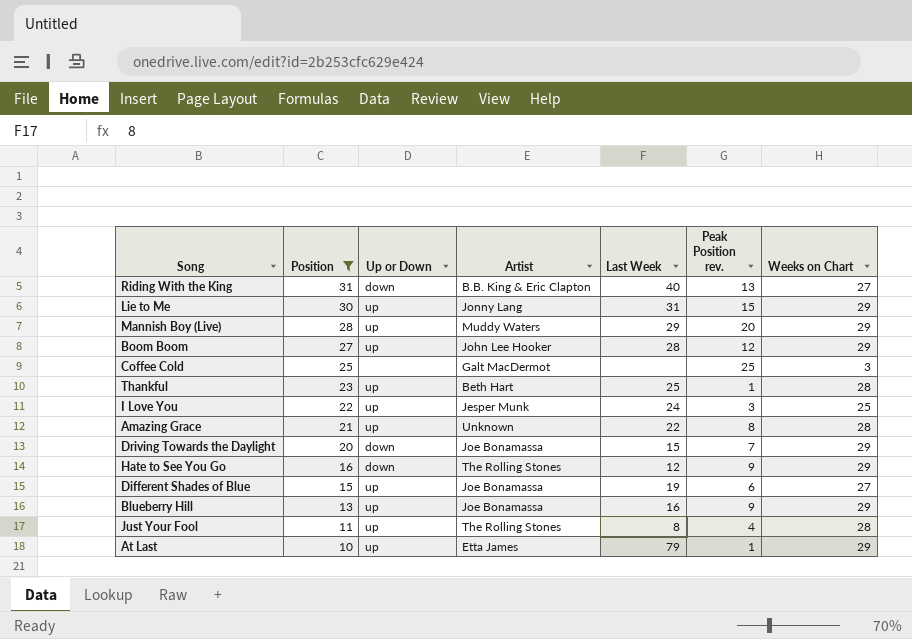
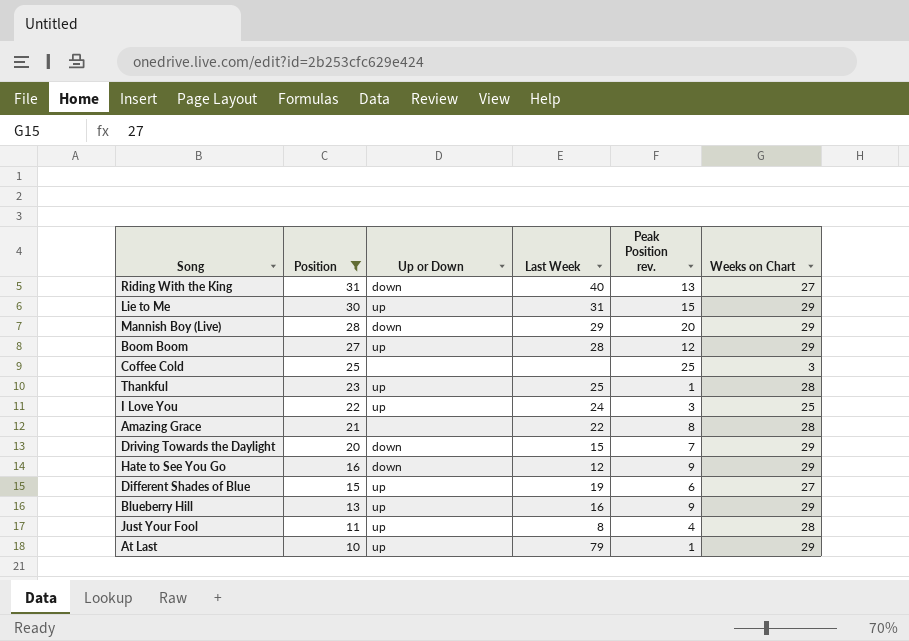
column Artist | position: 4 -> none
Mannish Boy (Live) | Up or Down: up -> down
Amazing Grace | Up or Down: up -> none

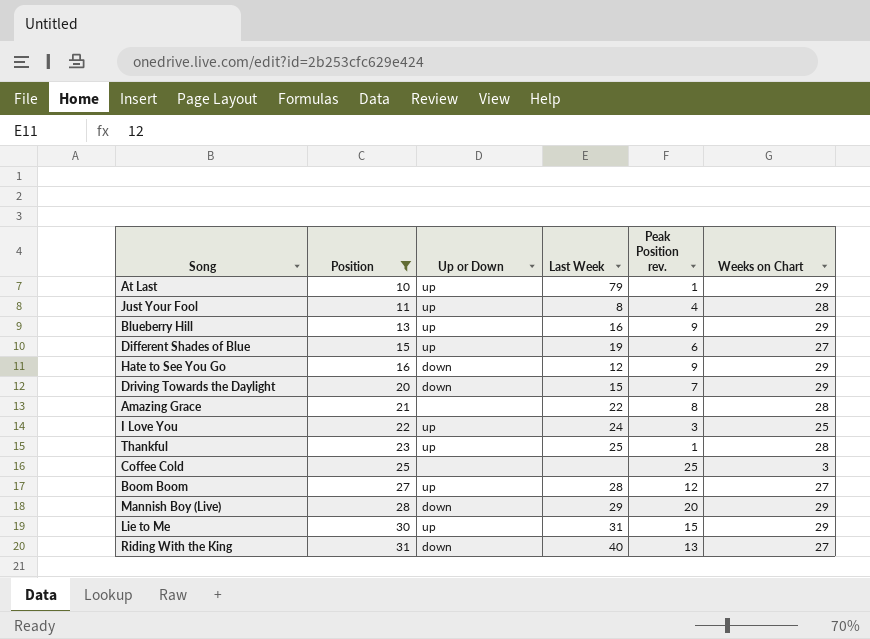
row order: Position descending -> Position ascending
Boom Boom | Weeks on Chart: 29 -> 27

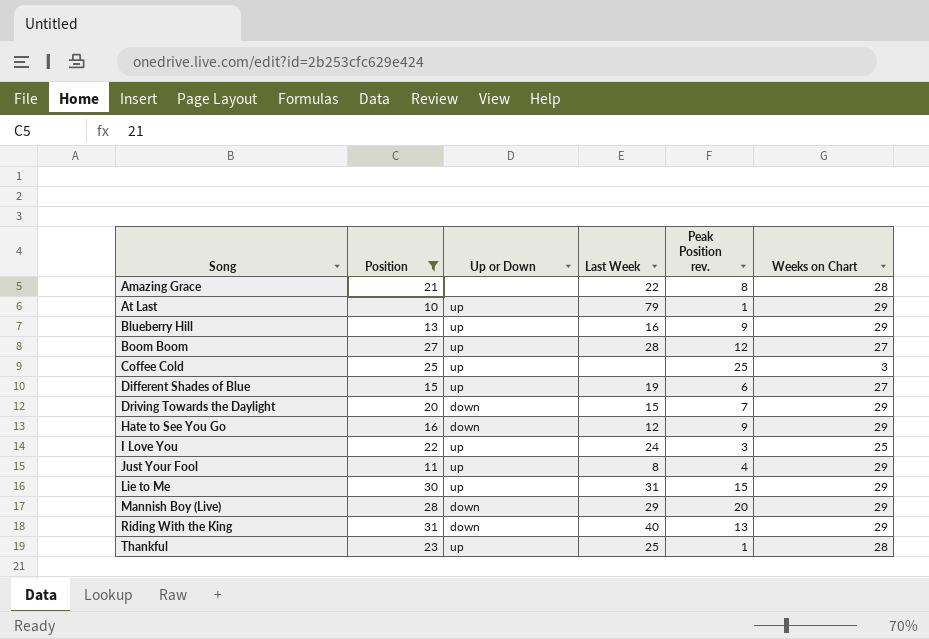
row order: Position ascending -> Song ascending
Coffee Cold | Up or Down: none -> up
Just Your Fool | Weeks on Chart: 28 -> 29
Riding With the King | Weeks on Chart: 27 -> 29

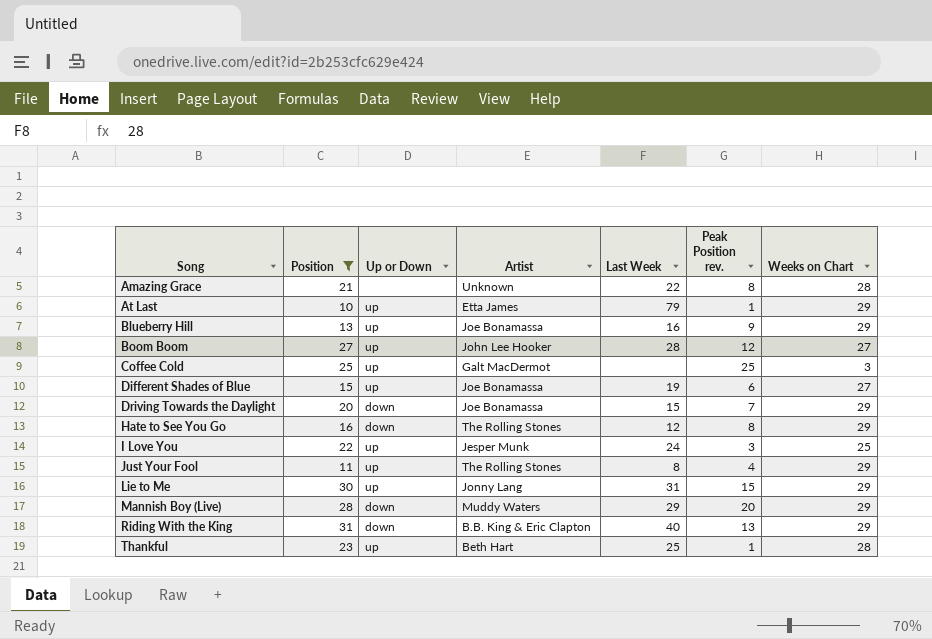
column Artist | position: none -> 4
Hate to See You Go | Peak Position rev.: 9 -> 8

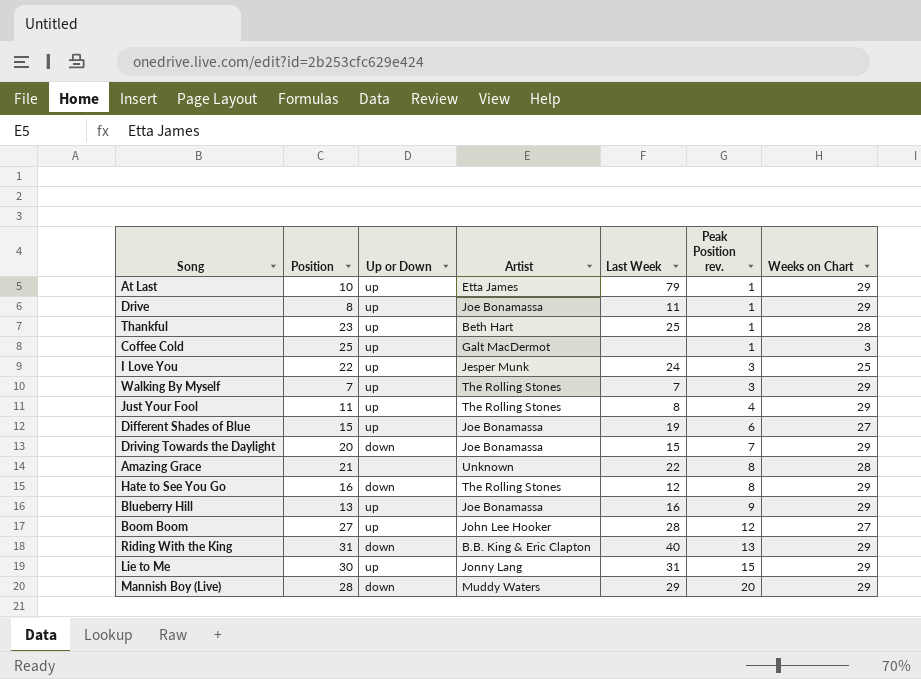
filter: Position >= 10 -> none
row order: Song ascending -> Peak Position rev. ascending
Coffee Cold | Peak Position rev.: 25 -> 1

